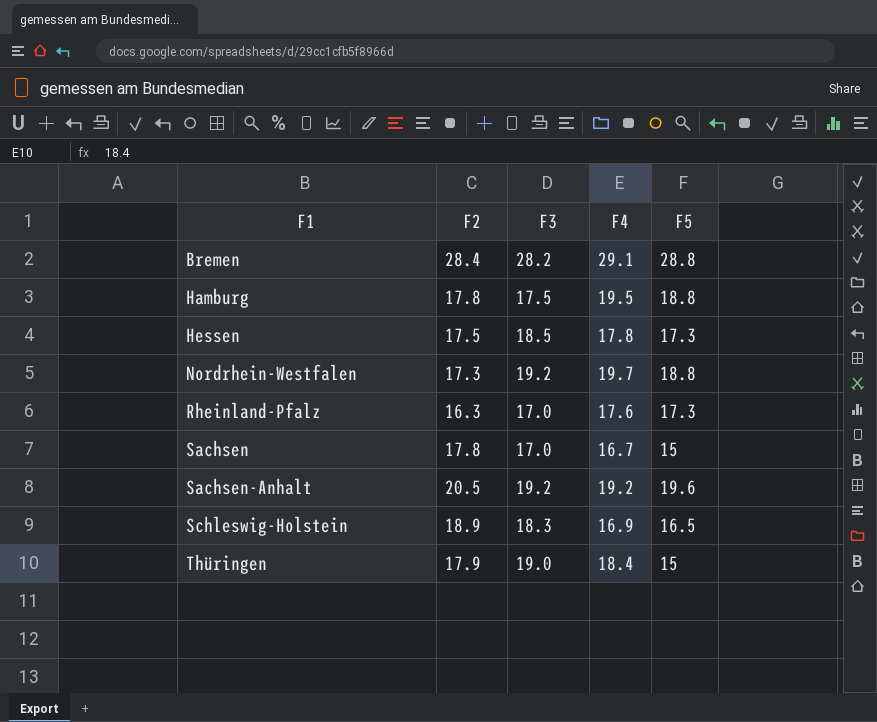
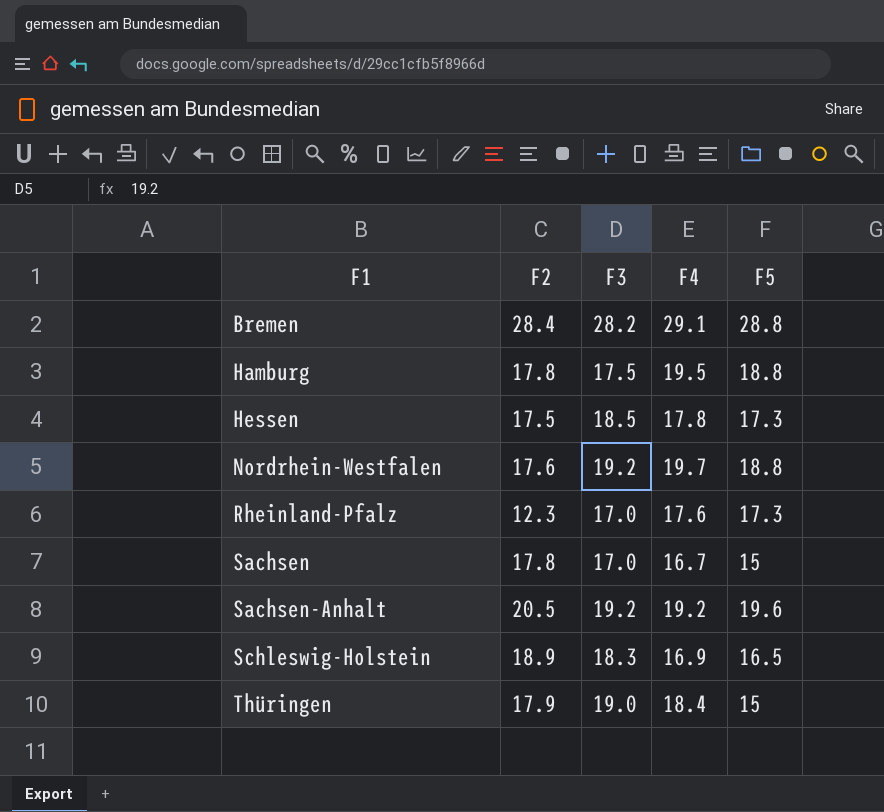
Nordrhein-Westfalen | F2: 17.3 -> 17.6
Rheinland-Pfalz | F2: 16.3 -> 12.3

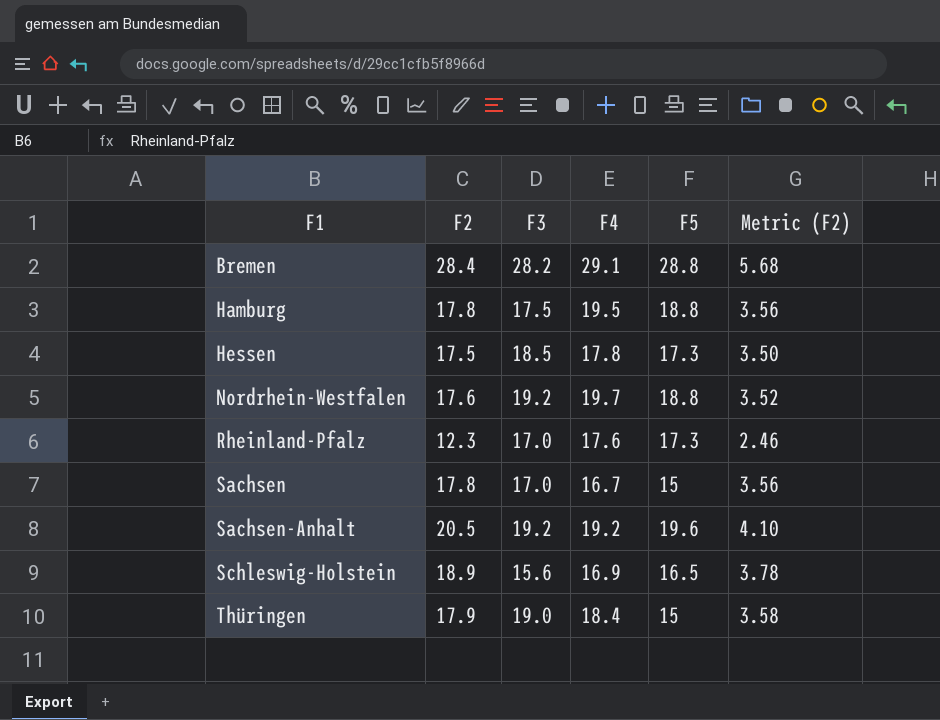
column Metric (F2) | formula: none -> [F2] * 0.2
Schleswig-Holstein | F3: 18.3 -> 15.6

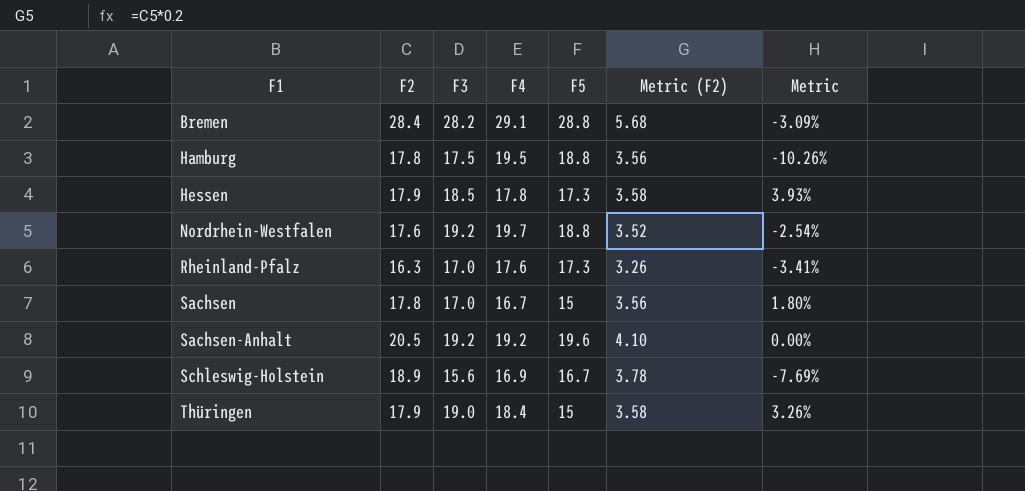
column Metric | formula: none -> ([F3] - [F4]) / [F4]
Hessen | F2: 17.5 -> 17.9
Hessen | Metric (F2): 3.50 -> 3.58
Rheinland-Pfalz | F2: 12.3 -> 16.3
Rheinland-Pfalz | Metric (F2): 2.46 -> 3.26
Schleswig-Holstein | F5: 16.5 -> 16.7

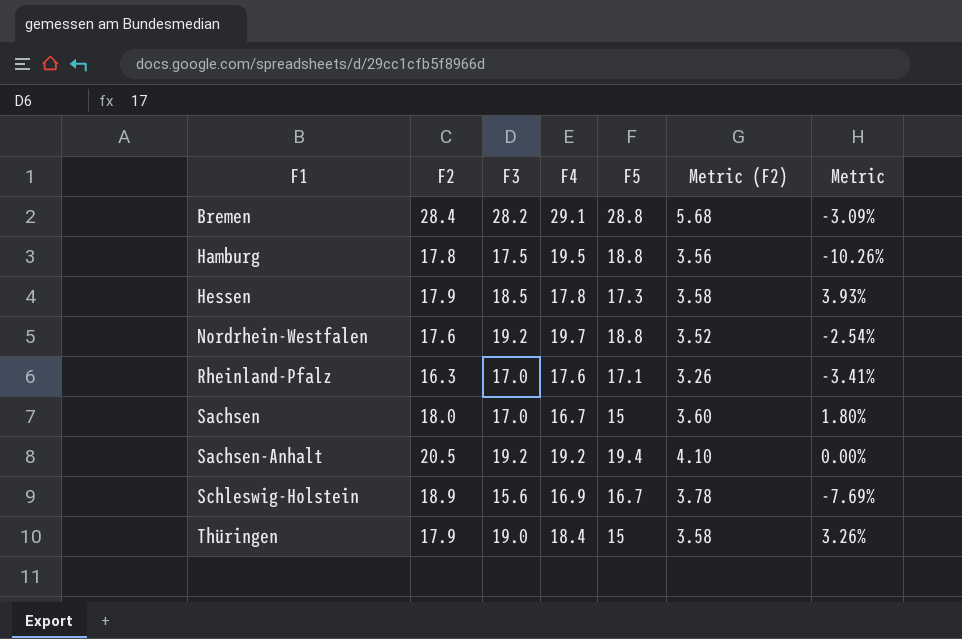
Rheinland-Pfalz | F5: 17.3 -> 17.1
Sachsen | F2: 17.8 -> 18.0
Sachsen | Metric (F2): 3.56 -> 3.60
Sachsen-Anhalt | F5: 19.6 -> 19.4

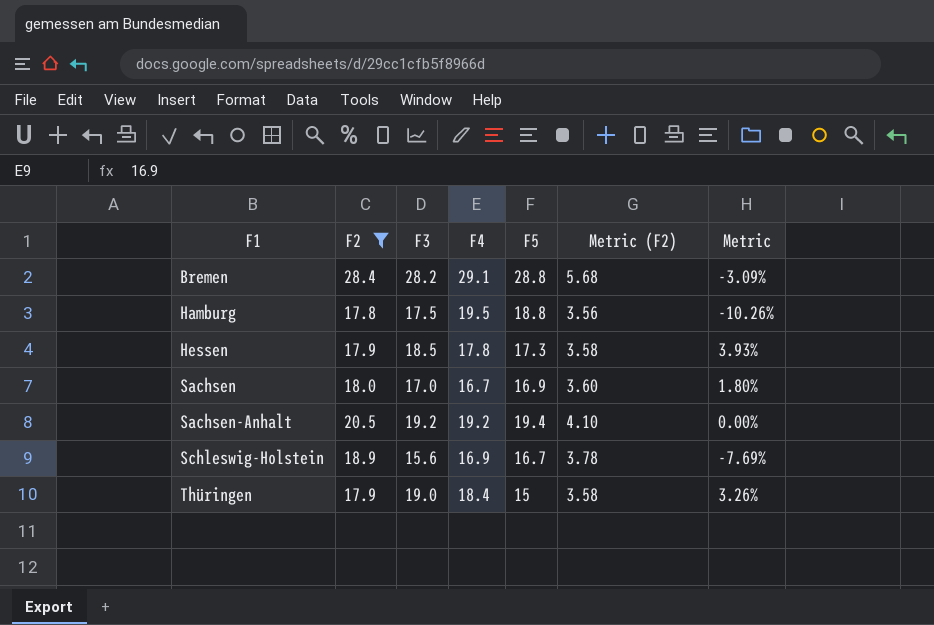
filter: none -> F2 >= 17.8
Sachsen | F5: 15 -> 16.9

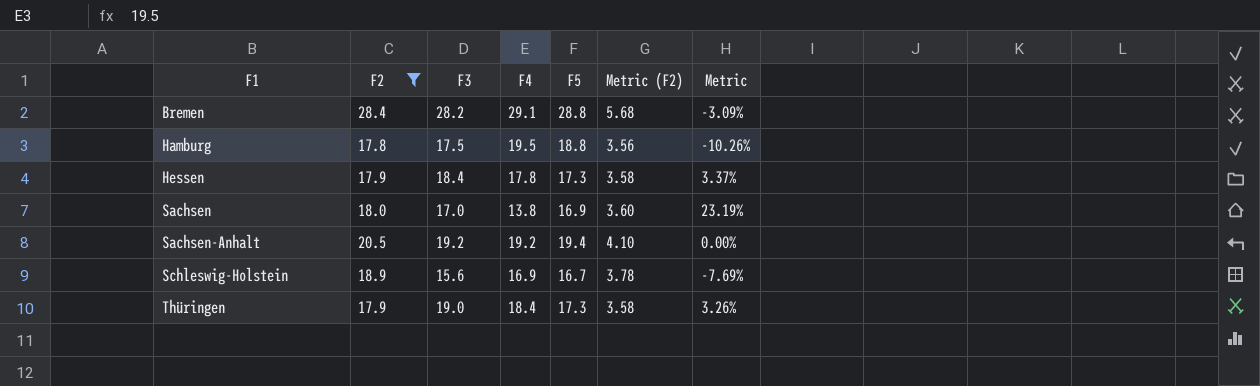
Hessen | F3: 18.5 -> 18.4
Hessen | Metric: 3.93% -> 3.37%
Sachsen | F4: 16.7 -> 13.8
Sachsen | Metric: 1.80% -> 23.19%
Thüringen | F5: 15 -> 17.3

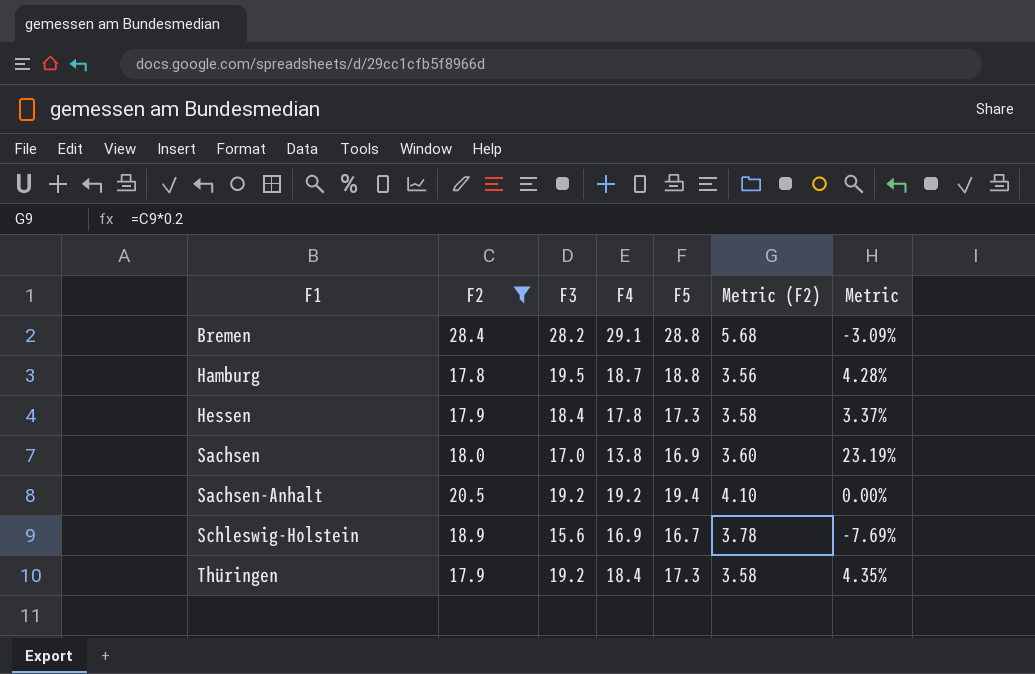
Hamburg | F3: 17.5 -> 19.5
Hamburg | F4: 19.5 -> 18.7
Hamburg | Metric: -10.26% -> 4.28%
Thüringen | F3: 19.0 -> 19.2
Thüringen | Metric: 3.26% -> 4.35%

